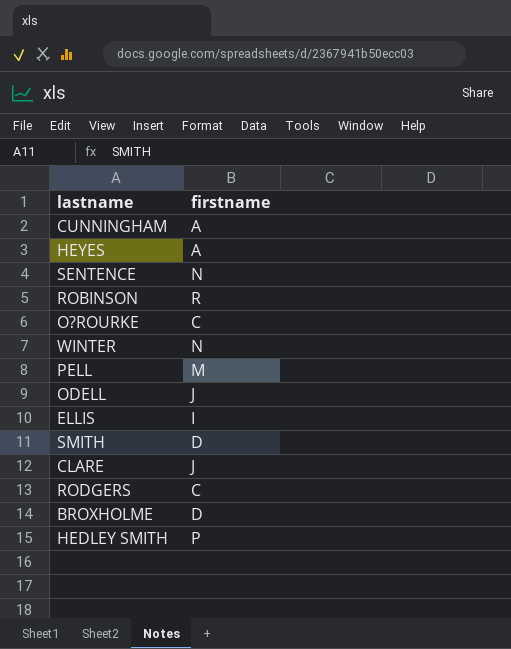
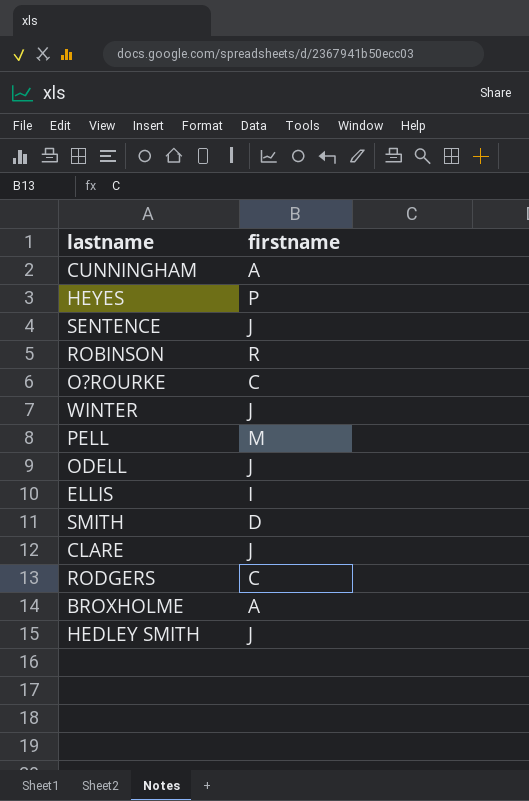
HEYES | firstname: A -> P
SENTENCE | firstname: N -> J
WINTER | firstname: N -> J
BROXHOLME | firstname: D -> A
HEDLEY SMITH | firstname: P -> J

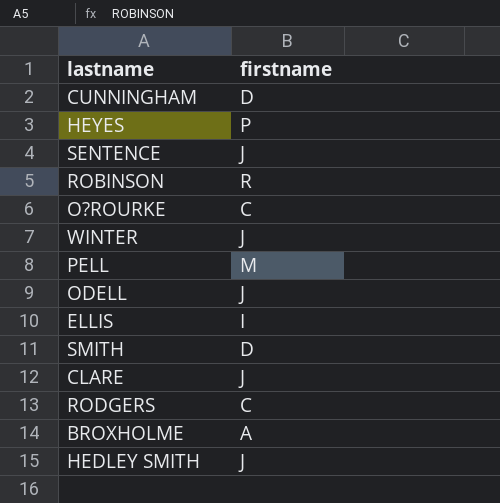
CUNNINGHAM | firstname: A -> D

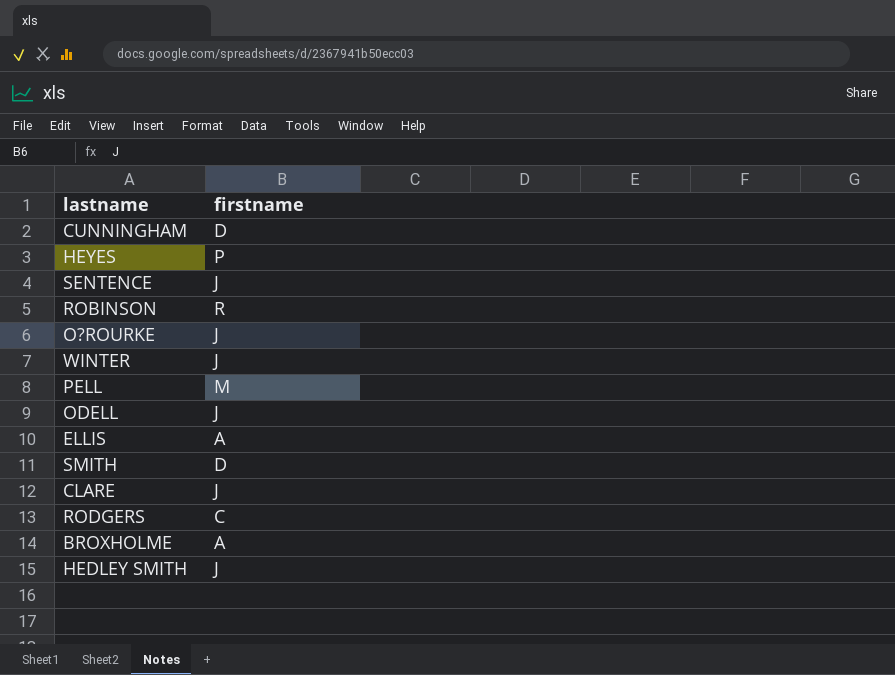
O?ROURKE | firstname: C -> J
ELLIS | firstname: I -> A

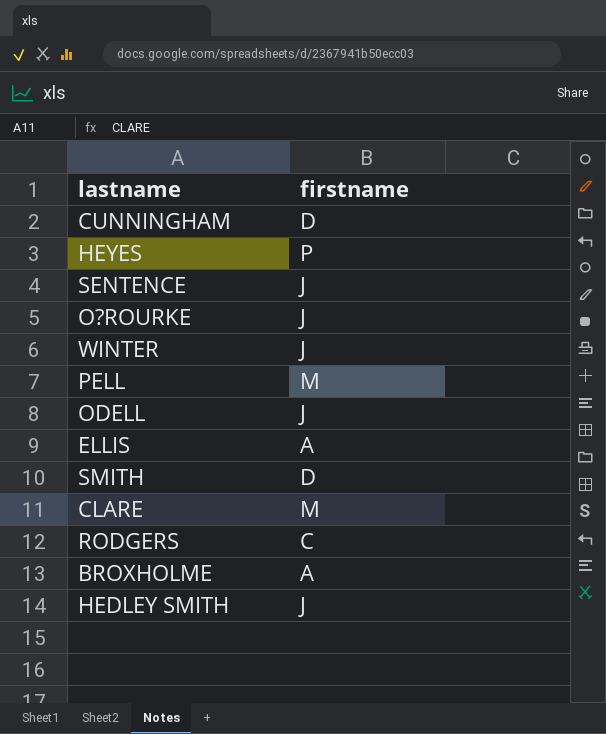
row ROBINSON: R -> none
CLARE | firstname: J -> M

